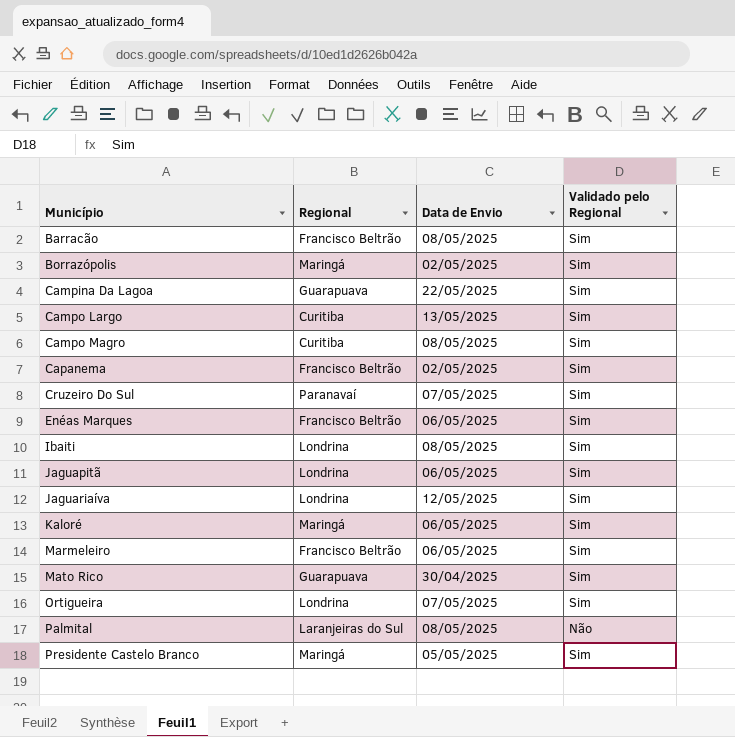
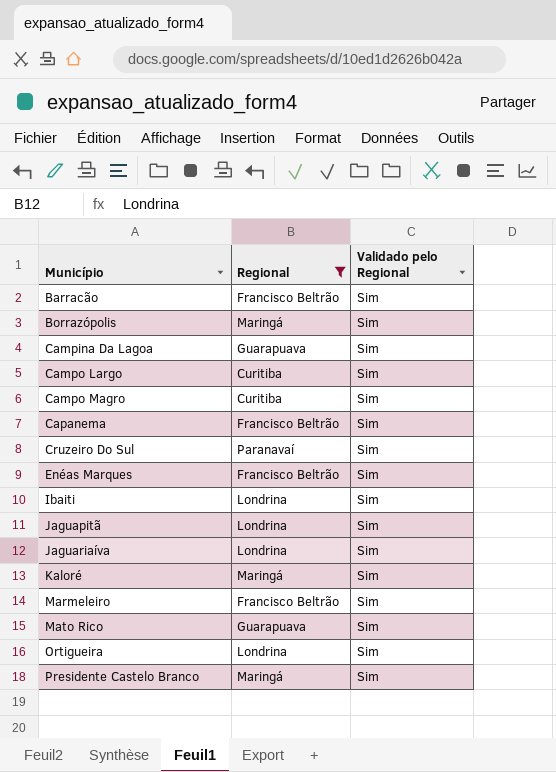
filter: none -> Regional != Laranjeiras do Sul
column Data de Envio | position: 3 -> none

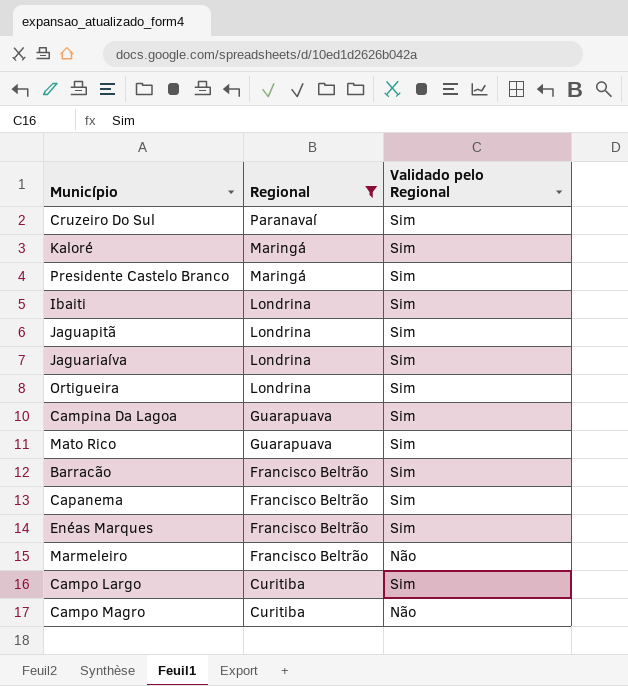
row order: Município ascending -> Regional descending
row Borrazópolis: Maringá | Sim -> none
Marmeleiro | Validado pelo Regional: Sim -> Não
Campo Magro | Validado pelo Regional: Sim -> Não

